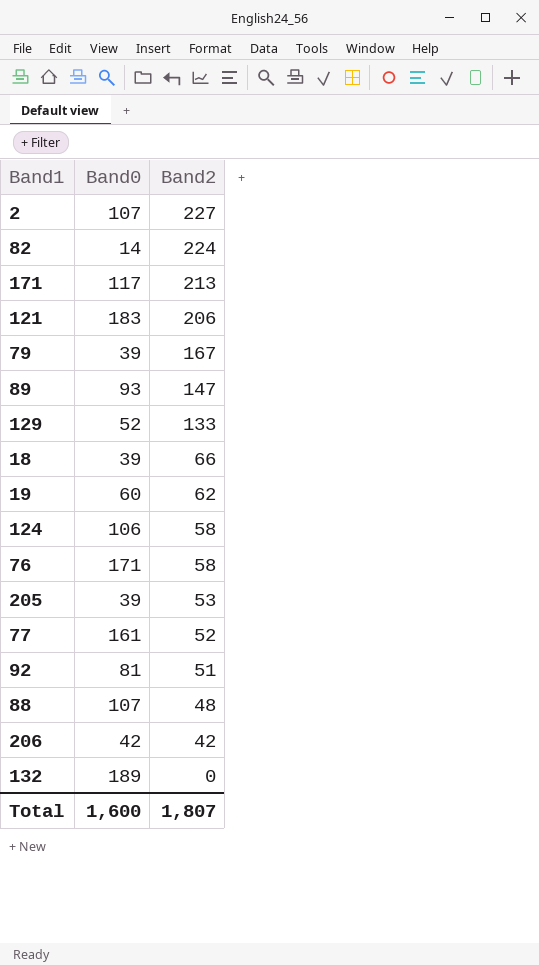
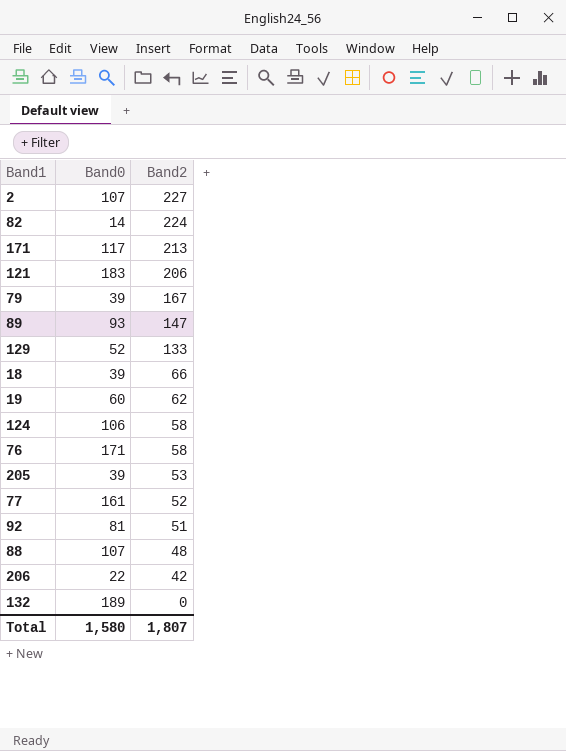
206 | Band0: 42 -> 22
Total | Band0: 1,600 -> 1,580

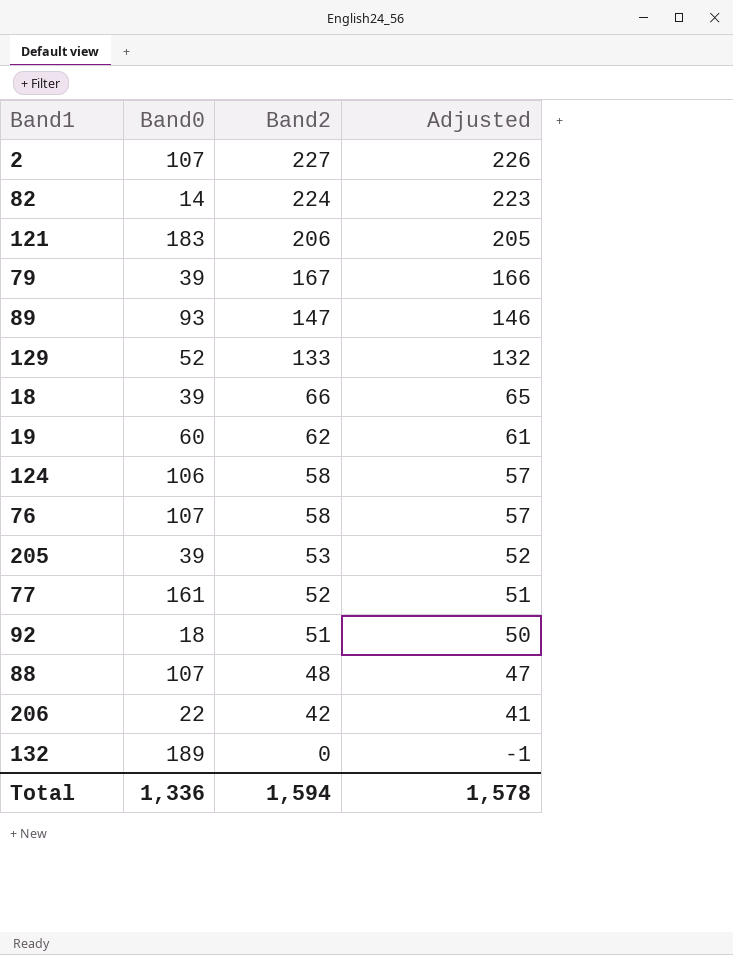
column Adjusted | formula: none -> [Band2] - 1
row 171: 117 | 213 -> none
76 | Band0: 171 -> 107
92 | Band0: 81 -> 18
Total | Band0: 1,580 -> 1,336
Total | Band2: 1,807 -> 1,594

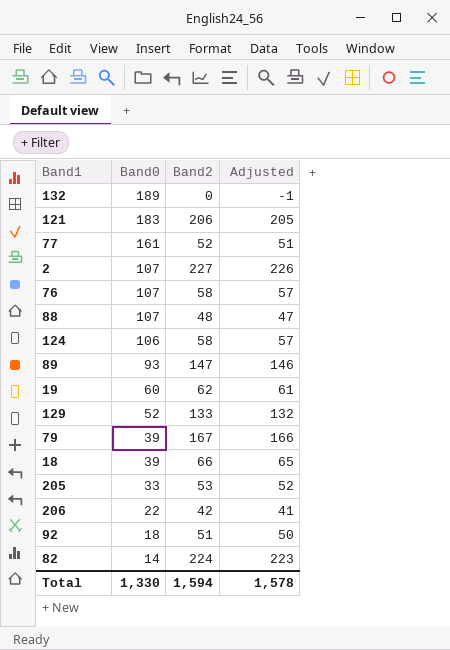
row order: Band2 descending -> Band0 descending
205 | Band0: 39 -> 33
Total | Band0: 1,336 -> 1,330

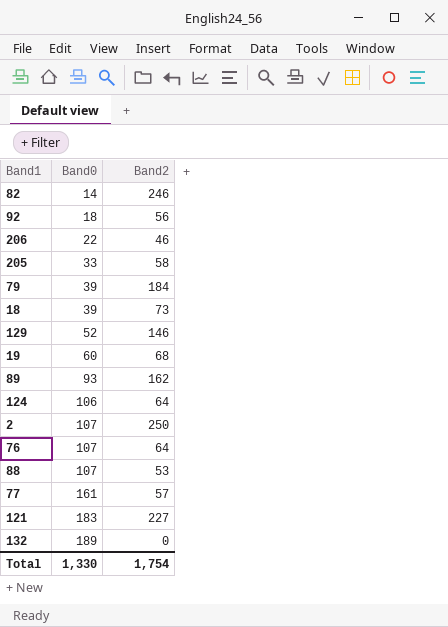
row order: Band0 descending -> Band0 ascending
column Adjusted | formula: [Band2] - 1 -> none
82 | Band2: 224 -> 246
92 | Band2: 51 -> 56
206 | Band2: 42 -> 46
205 | Band2: 53 -> 58
79 | Band2: 167 -> 184
18 | Band2: 66 -> 73
129 | Band2: 133 -> 146
19 | Band2: 62 -> 68
89 | Band2: 147 -> 162
124 | Band2: 58 -> 64
2 | Band2: 227 -> 250
76 | Band2: 58 -> 64
88 | Band2: 48 -> 53
77 | Band2: 52 -> 57
121 | Band2: 206 -> 227
Total | Band2: 1,594 -> 1,754

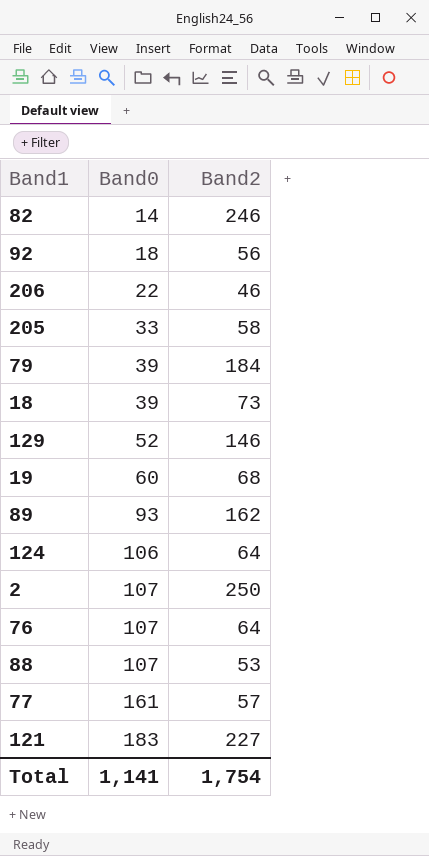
row 132: 189 | 0 -> none
Total | Band0: 1,330 -> 1,141

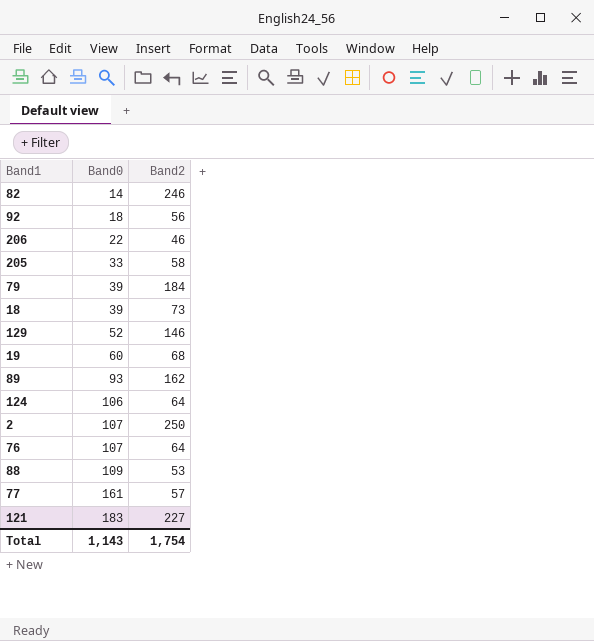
88 | Band0: 107 -> 109
Total | Band0: 1,141 -> 1,143

